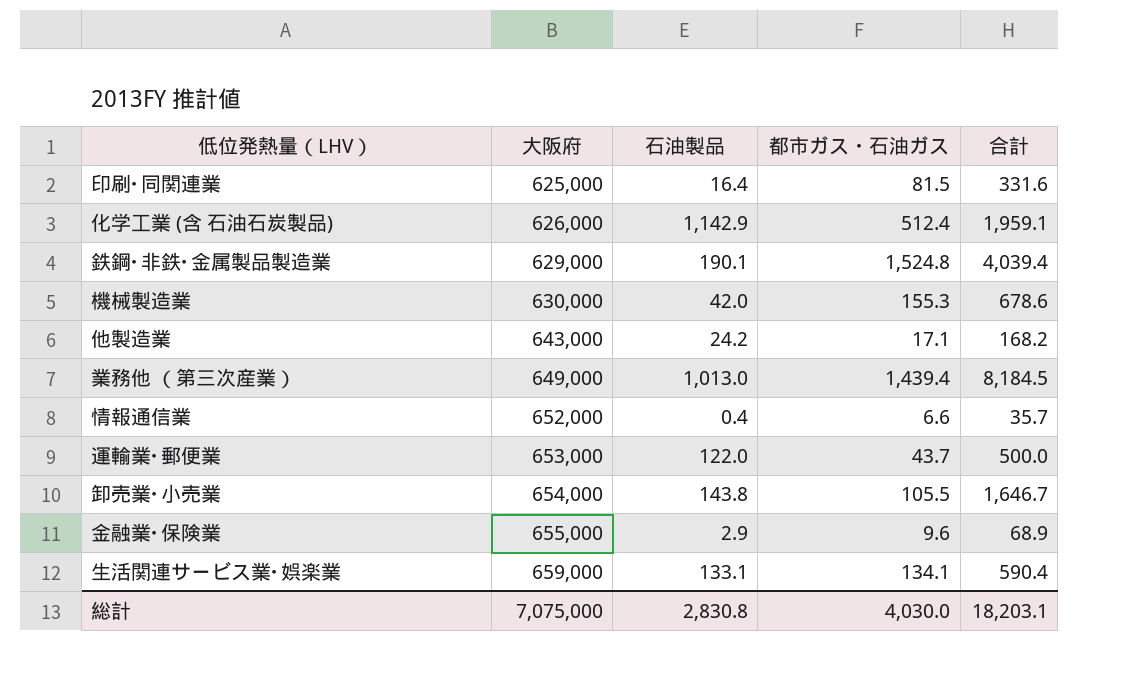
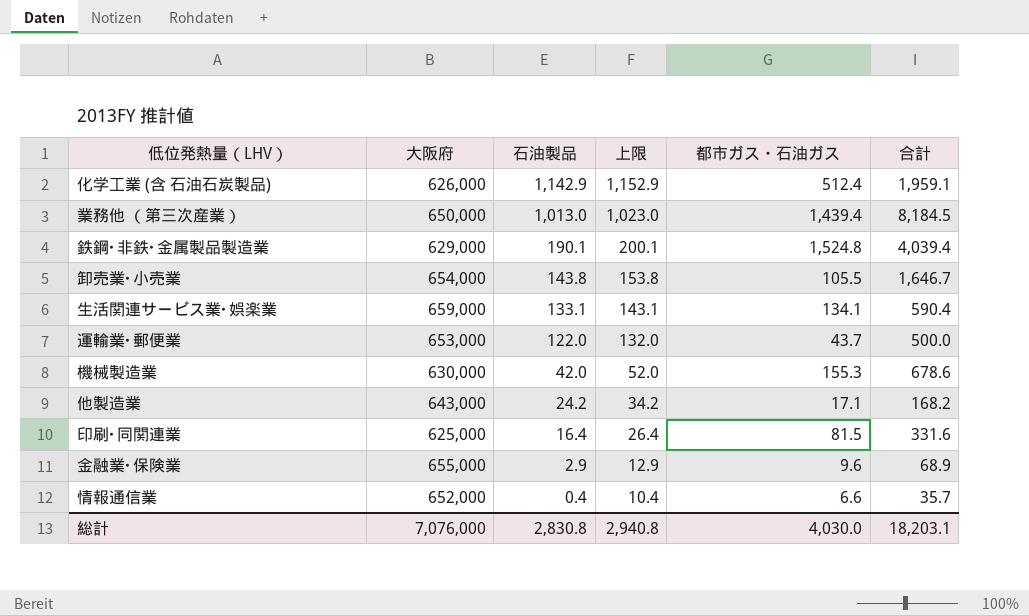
row order: 大阪府 ascending -> 石油製品 descending
column 上限 | formula: none -> [石油製品] + 10
業務他 （第三次産業） | 大阪府: 649,000 -> 650,000
総計 | 大阪府: 7,075,000 -> 7,076,000

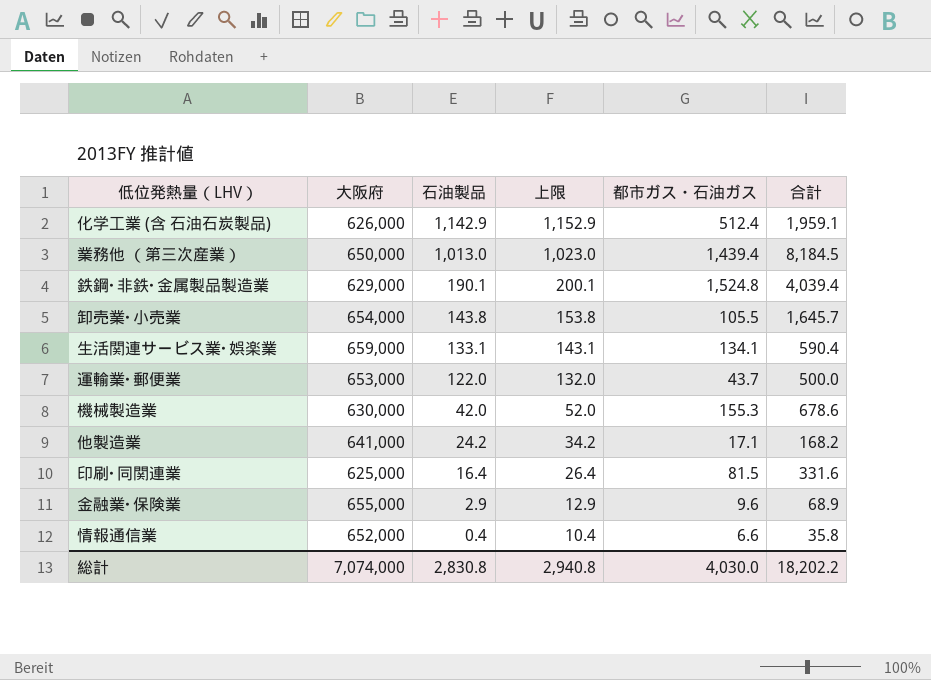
卸売業･小売業 | 合計: 1,646.7 -> 1,645.7
他製造業 | 大阪府: 643,000 -> 641,000
情報通信業 | 合計: 35.7 -> 35.8
総計 | 大阪府: 7,076,000 -> 7,074,000
総計 | 合計: 18,203.1 -> 18,202.2

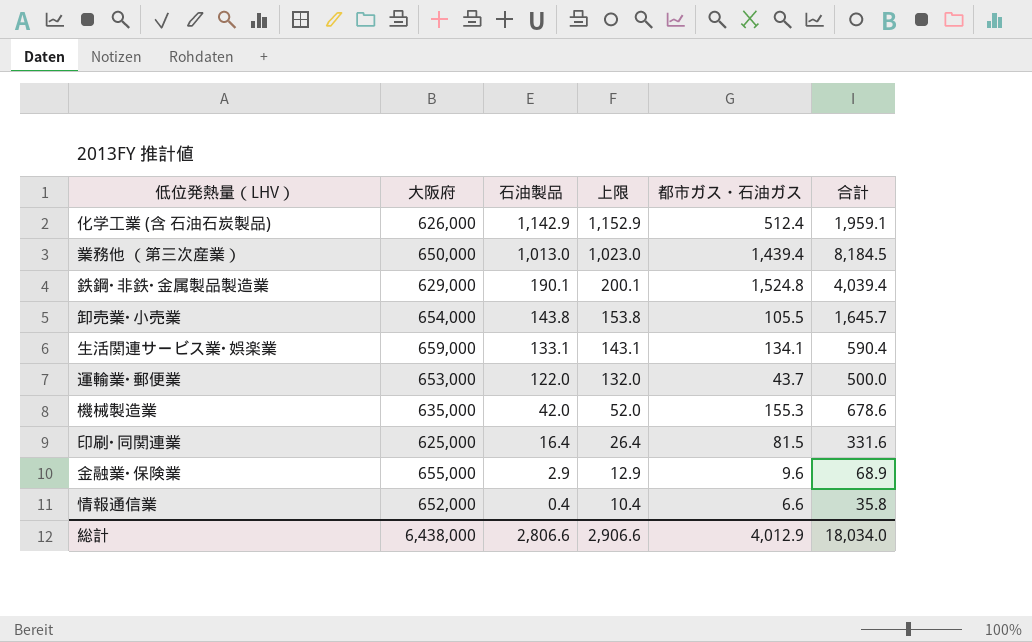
row 他製造業: 641,000 | 24.2 | 34.2 | 17.1 | 168.2 -> none
機械製造業 | 大阪府: 630,000 -> 635,000
総計 | 大阪府: 7,074,000 -> 6,438,000
総計 | 石油製品: 2,830.8 -> 2,806.6
総計 | 上限: 2,940.8 -> 2,906.6
総計 | 都市ガス・石油ガス: 4,030.0 -> 4,012.9
総計 | 合計: 18,202.2 -> 18,034.0

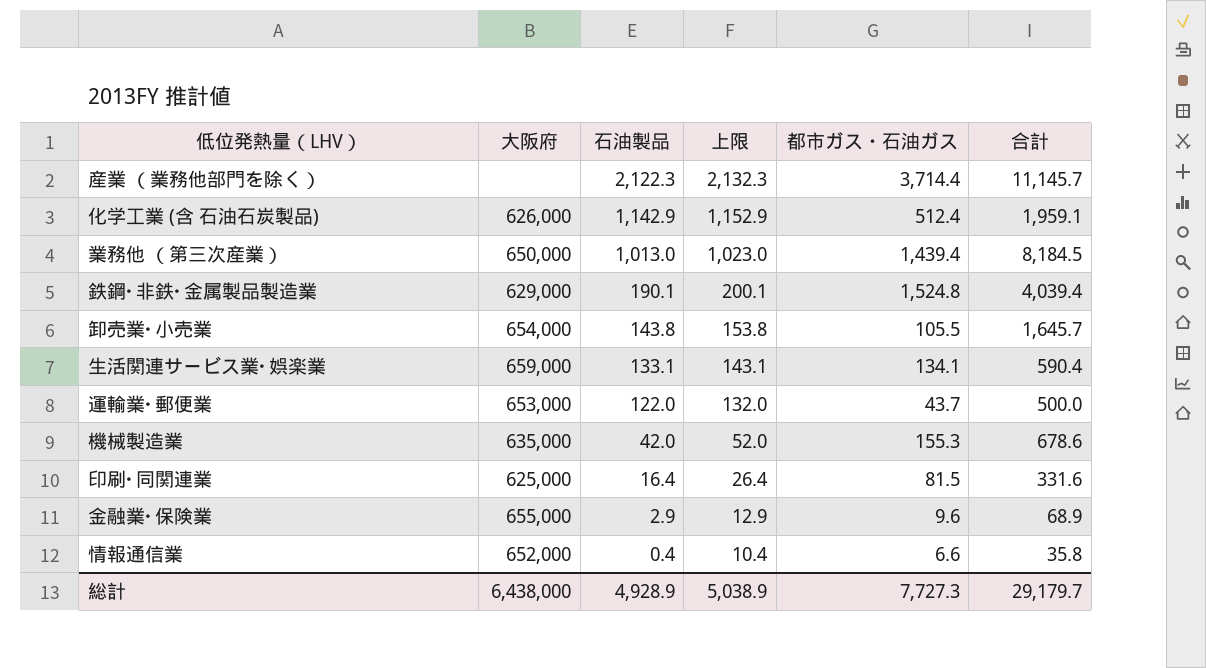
row 産業 （業務他部門を除く）: none -> none | 2,122.3 | 2,132.3 | 3,714.4 | 11,145.7
総計 | 石油製品: 2,806.6 -> 4,928.9
総計 | 上限: 2,906.6 -> 5,038.9
総計 | 都市ガス・石油ガス: 4,012.9 -> 7,727.3
総計 | 合計: 18,034.0 -> 29,179.7

